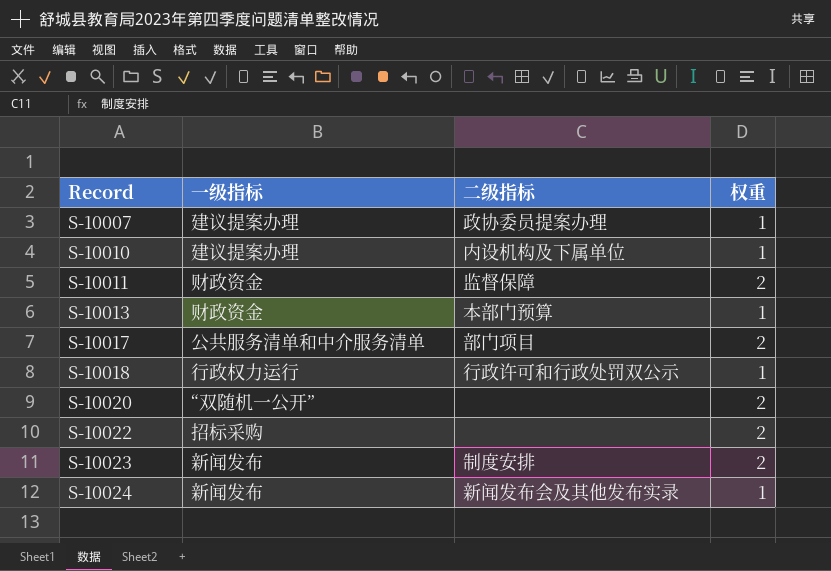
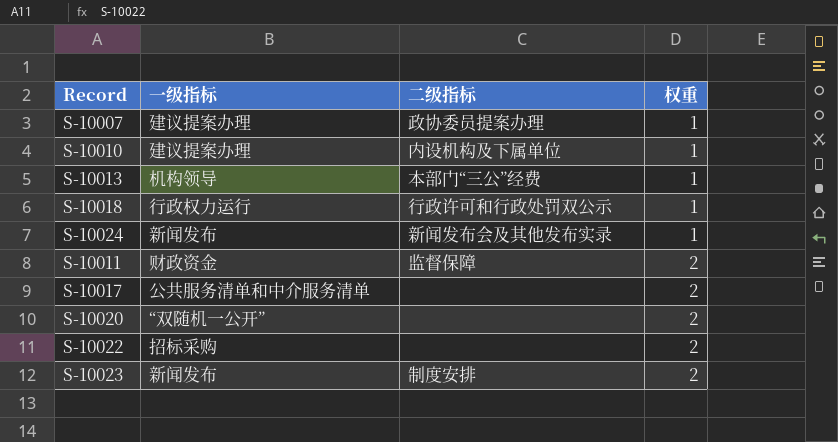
row order: Record ascending -> 权重 ascending
S-10013 | 一级指标: 财政资金 -> 机构领导
S-10013 | 二级指标: 本部门预算 -> 本部门“三公”经费
S-10017 | 二级指标: 部门项目 -> none

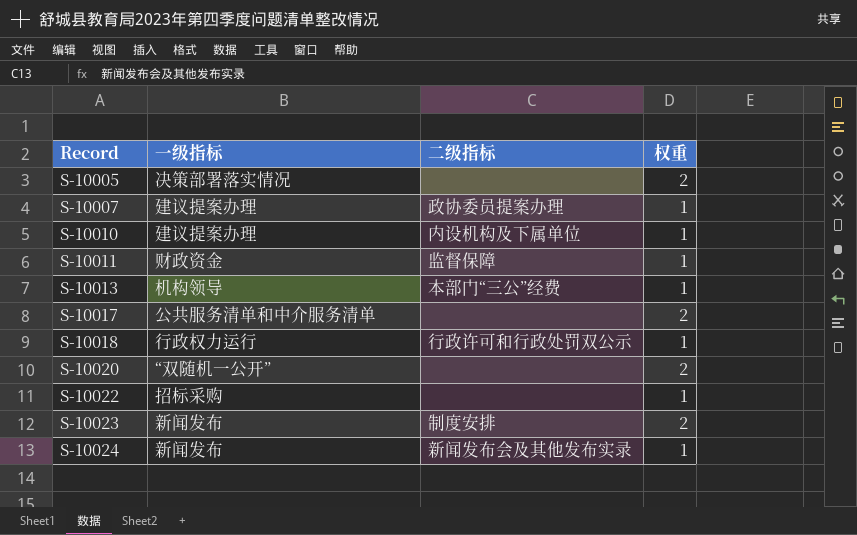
row order: 权重 ascending -> Record ascending
row S-10005: none -> 决策部署落实情况 | none | 2
S-10011 | 权重: 2 -> 1
S-10022 | 权重: 2 -> 1

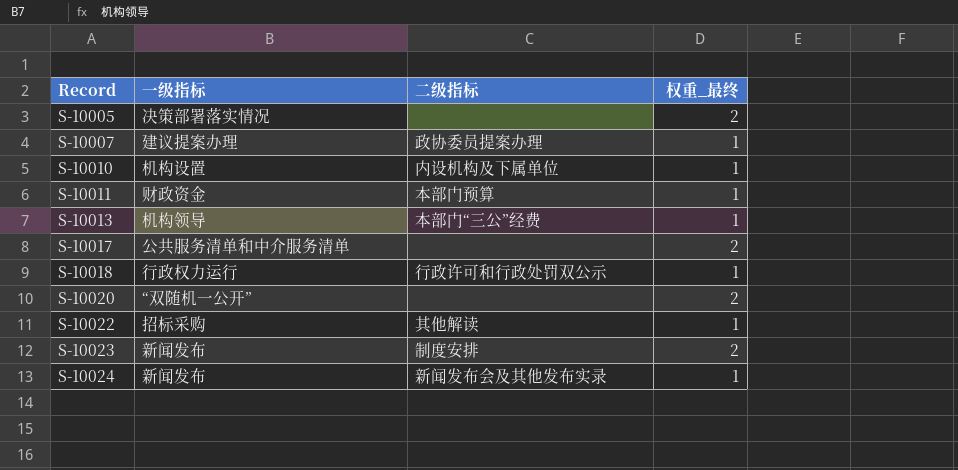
column name: 权重 -> 权重_最终
S-10010 | 一级指标: 建议提案办理 -> 机构设置
S-10011 | 二级指标: 监督保障 -> 本部门预算
S-10022 | 二级指标: none -> 其他解读

